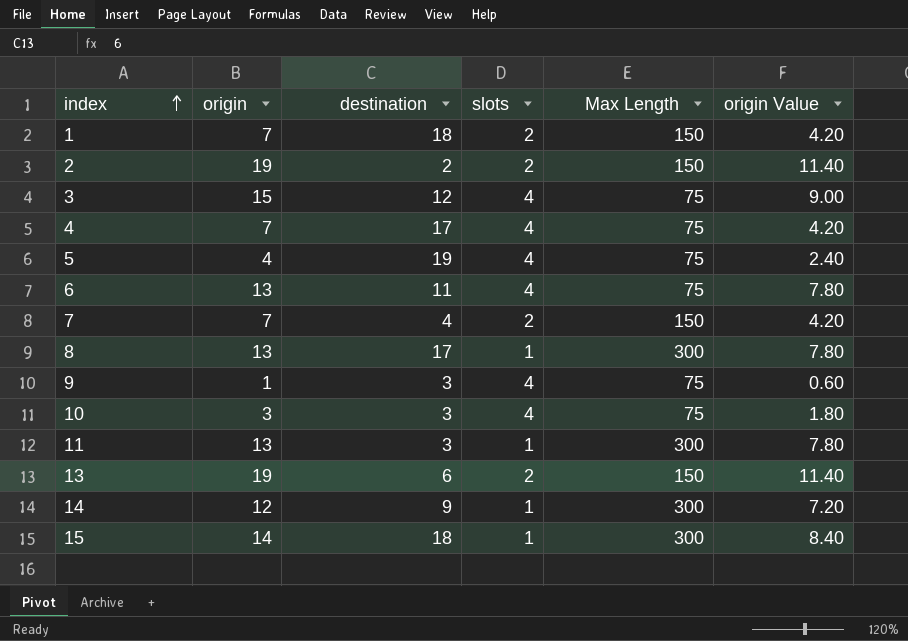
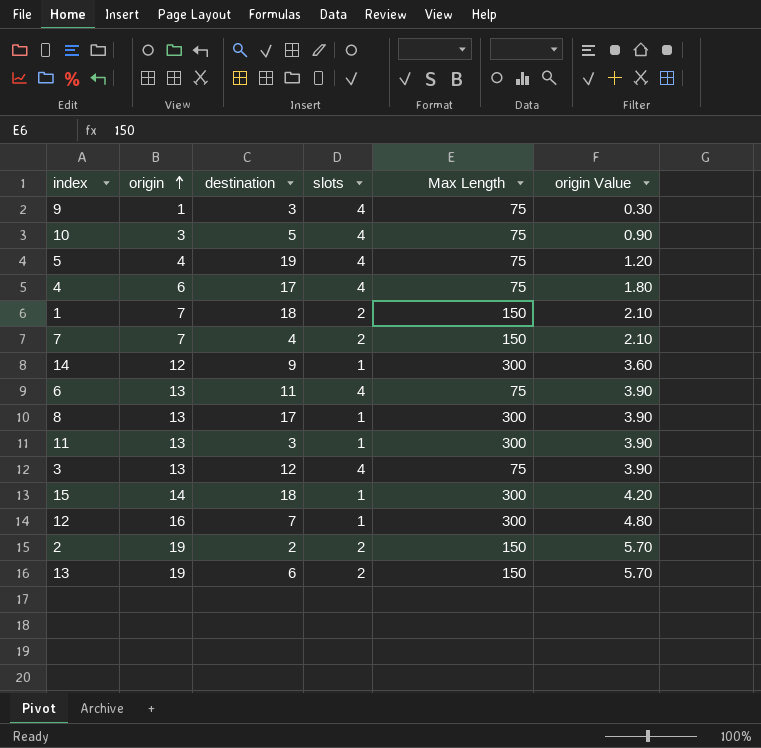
row order: index ascending -> origin ascending
column origin Value | formula: [origin] * 0.6 -> [origin] * 0.3
10 | destination: 3 -> 5
4 | origin: 7 -> 6
3 | origin: 15 -> 13
row 12: none -> 16 | 7 | 1 | 300 | 4.80

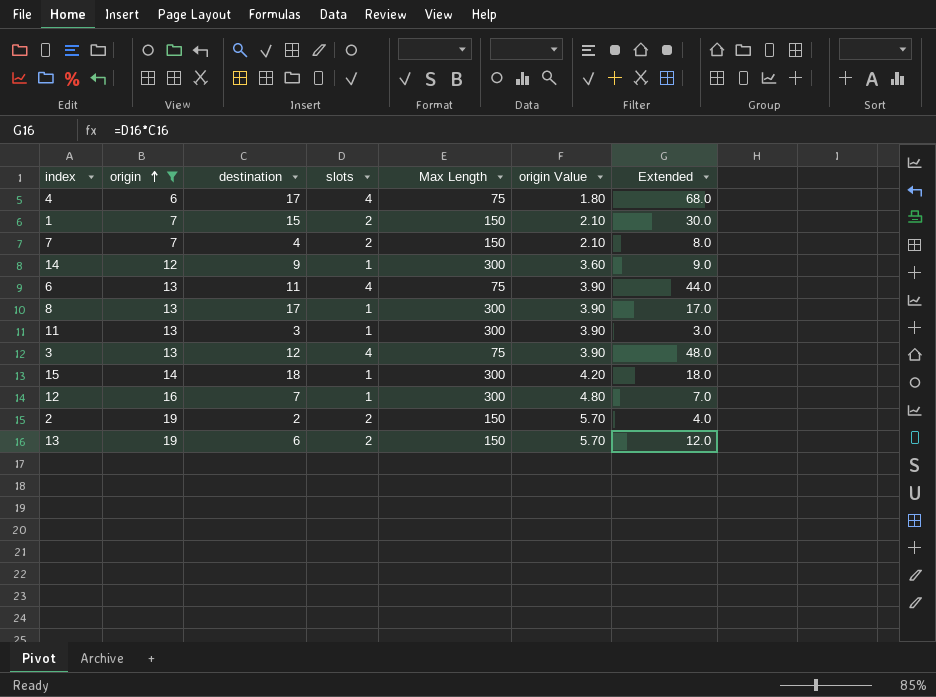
filter: none -> origin >= 6
column Extended | formula: none -> [destination] * [slots]
1 | destination: 18 -> 15

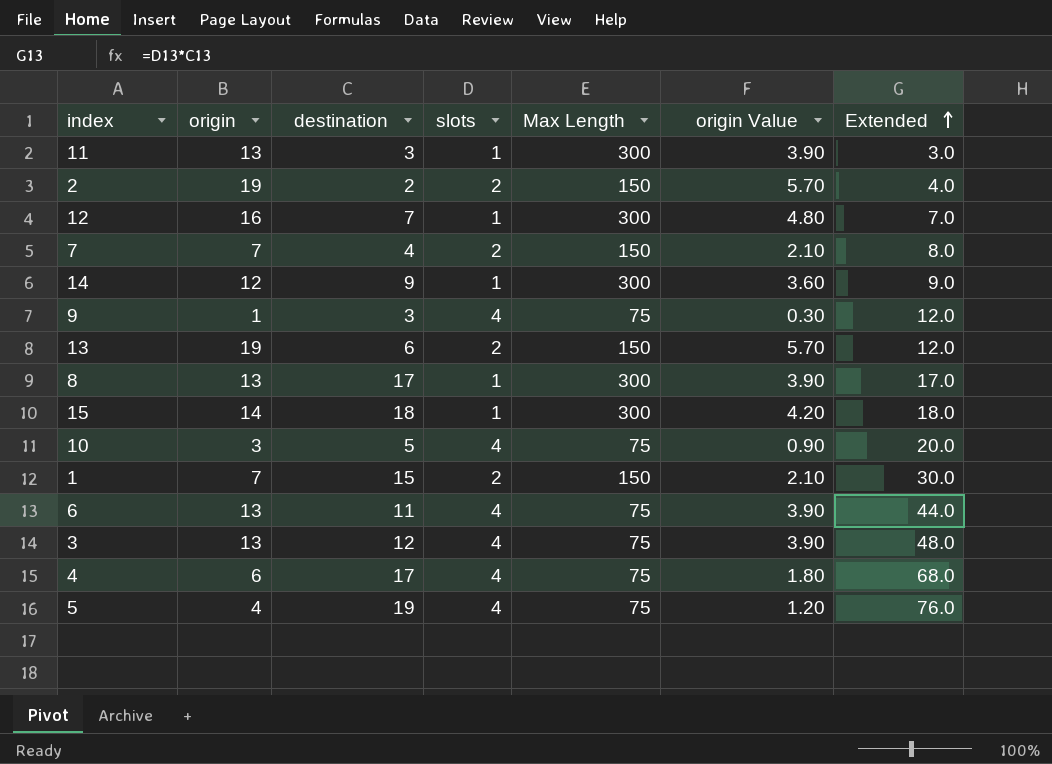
filter: origin >= 6 -> none
row order: origin ascending -> Extended ascending

